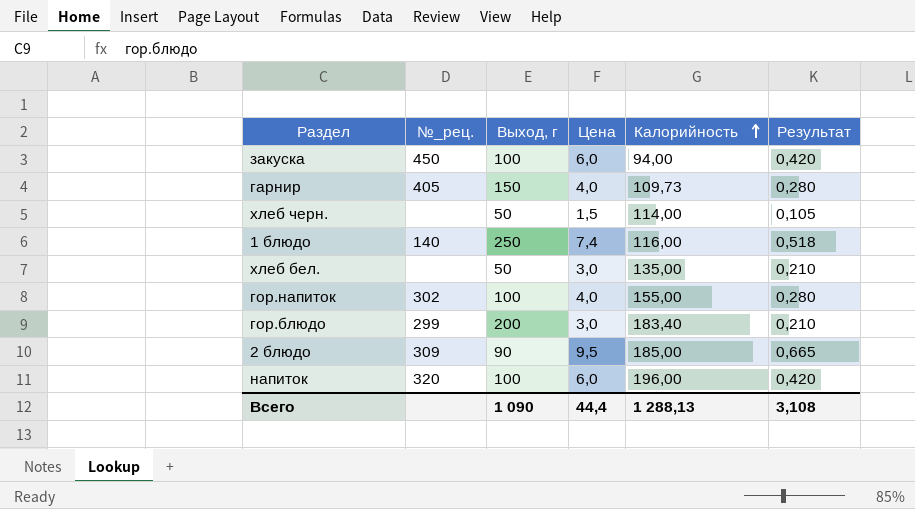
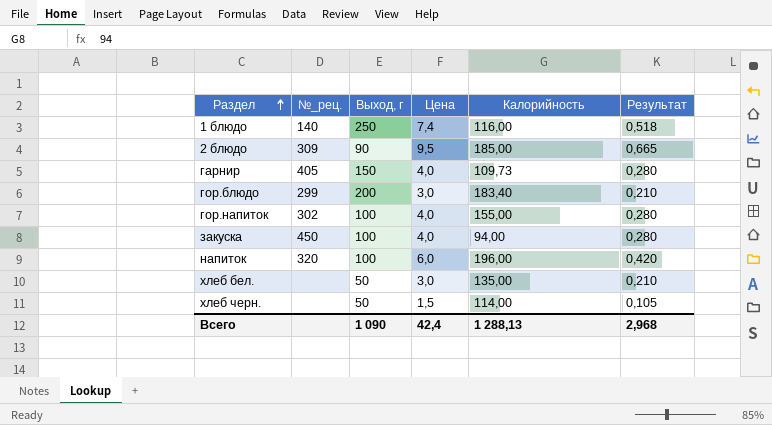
row order: Калорийность ascending -> Раздел ascending
закуска | Цена: 6,0 -> 4,0
закуска | Результат: 0,420 -> 0,280
Всего | Цена: 44,4 -> 42,4
Всего | Результат: 3,108 -> 2,968

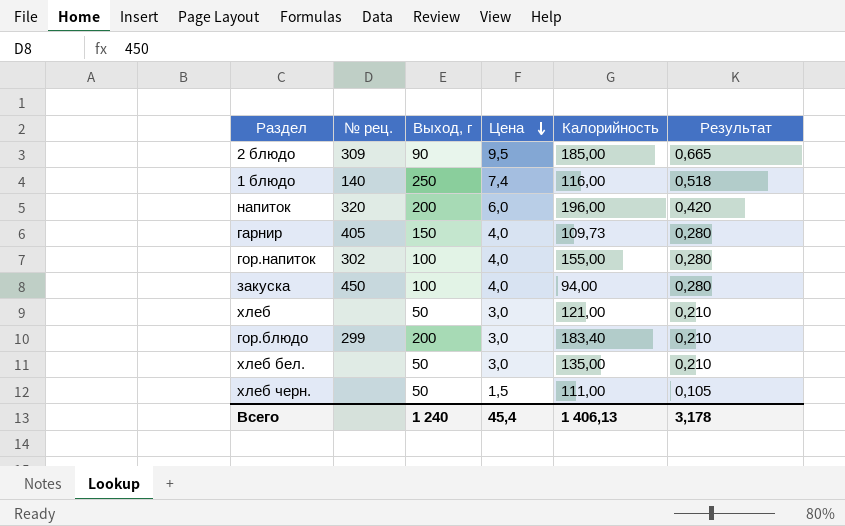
row order: Раздел ascending -> Цена descending
column name: №_рец. -> № рец.
напиток | Выход, г: 100 -> 200
row хлеб: none -> none | 50 | 3,0 | 121,00 | 0,210
хлеб черн. | Калорийность: 114,00 -> 111,00
Всего | Выход, г: 1 090 -> 1 240
Всего | Цена: 42,4 -> 45,4
Всего | Калорийность: 1 288,13 -> 1 406,13
Всего | Результат: 2,968 -> 3,178

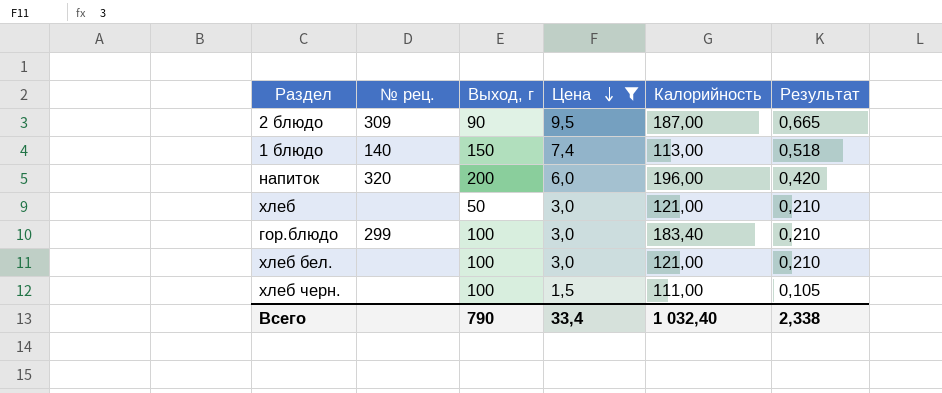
filter: none -> Цена != 4,0
2 блюдо | Калорийность: 185,00 -> 187,00
1 блюдо | Выход, г: 250 -> 150
1 блюдо | Калорийность: 116,00 -> 113,00
гор.блюдо | Выход, г: 200 -> 100
хлеб бел. | Выход, г: 50 -> 100
хлеб бел. | Калорийность: 135,00 -> 121,00
хлеб черн. | Выход, г: 50 -> 100
Всего | Выход, г: 1 240 -> 790
Всего | Цена: 45,4 -> 33,4
Всего | Калорийность: 1 406,13 -> 1 032,40
Всего | Результат: 3,178 -> 2,338

